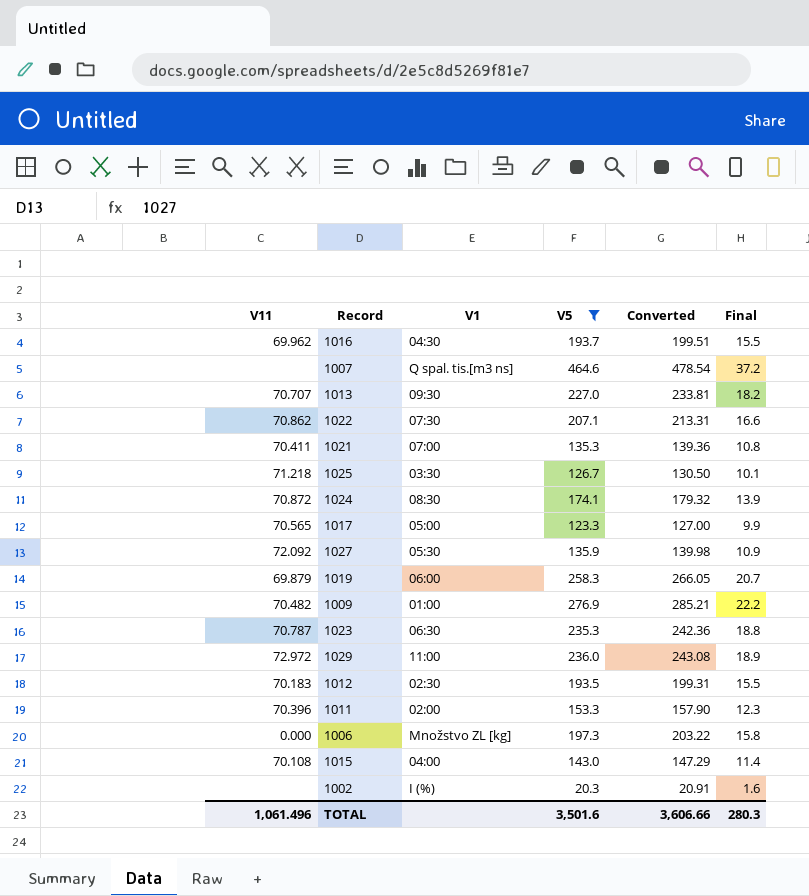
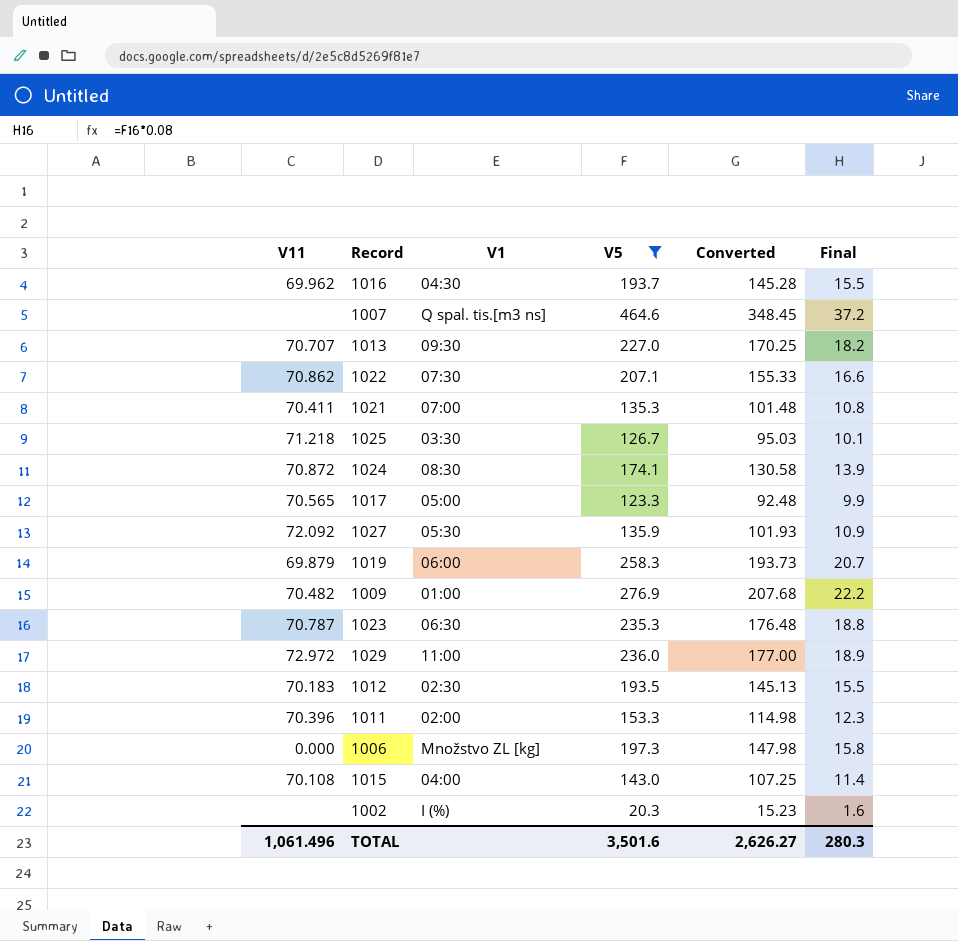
column Converted | formula: [V5] * 1.03 -> [V5] * 0.75
TOTAL | Converted: 3,606.66 -> 2,626.27

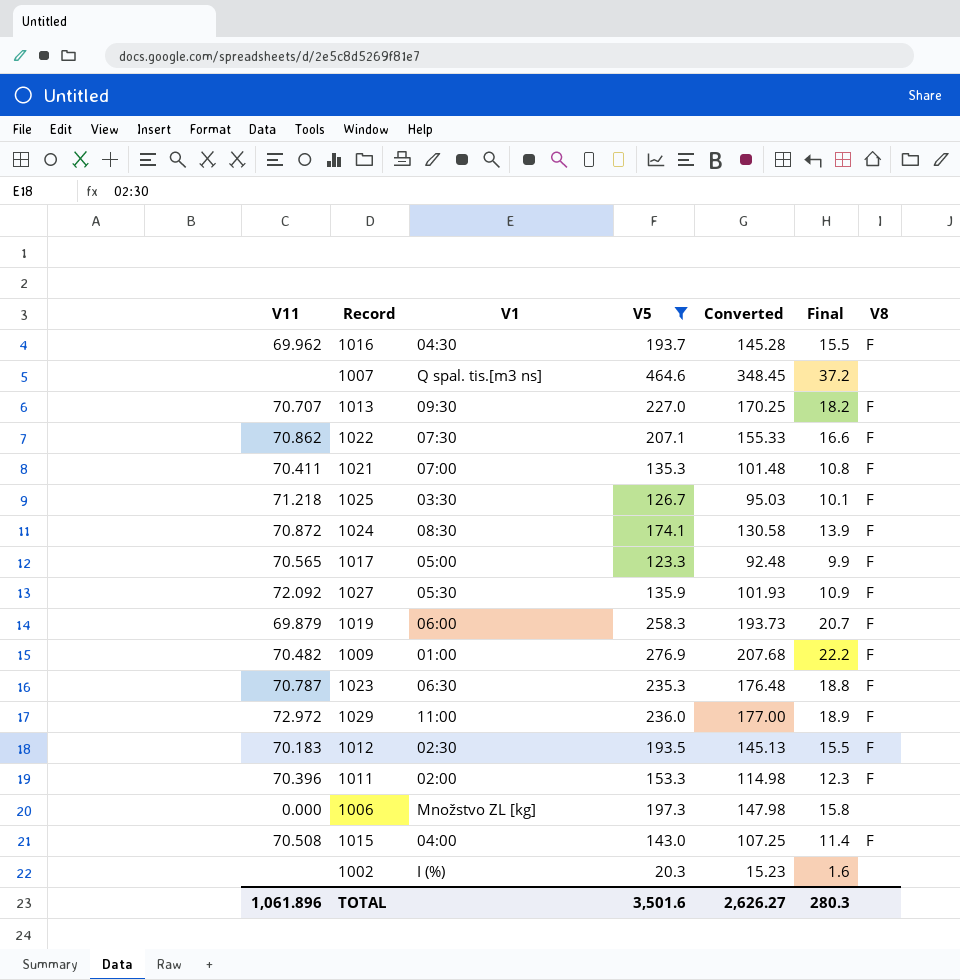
column V8 | position: none -> 7
1015 | V11: 70.108 -> 70.508
TOTAL | V11: 1,061.496 -> 1,061.896

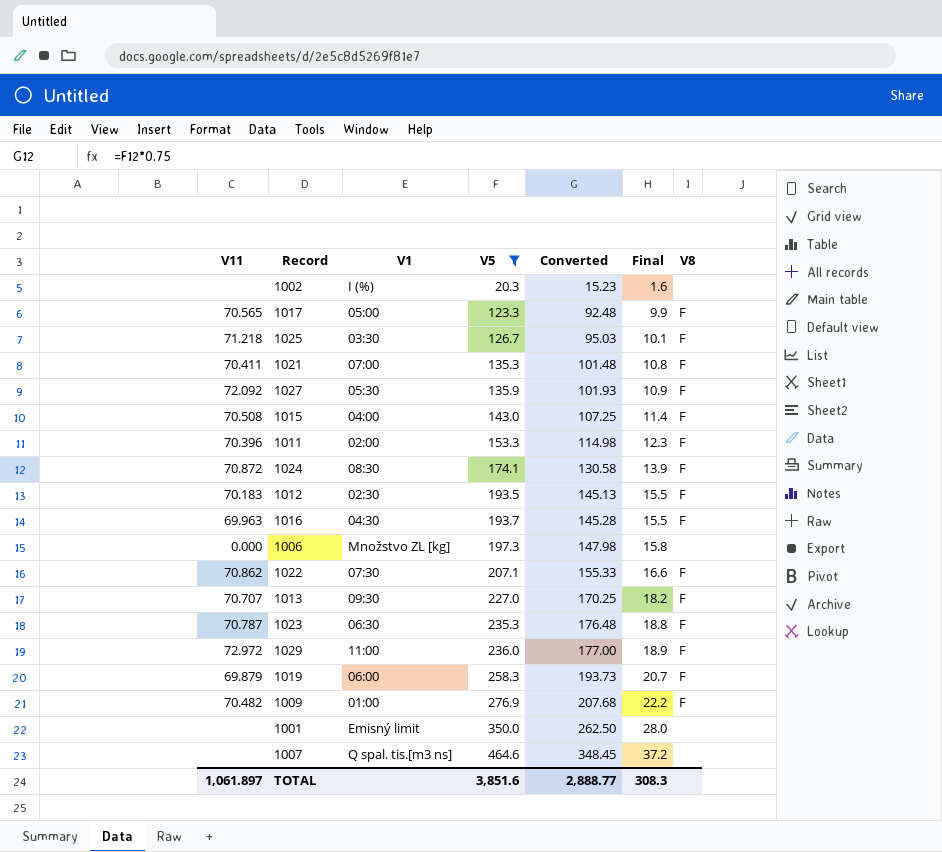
row order: none -> V5 ascending
1016 | V11: 69.962 -> 69.963
row 1001: none -> none | Emisný limit | 350.0 | 262.50 | 28.0 | none
TOTAL | V11: 1,061.896 -> 1,061.897
TOTAL | V5: 3,501.6 -> 3,851.6
TOTAL | Converted: 2,626.27 -> 2,888.77
TOTAL | Final: 280.3 -> 308.3

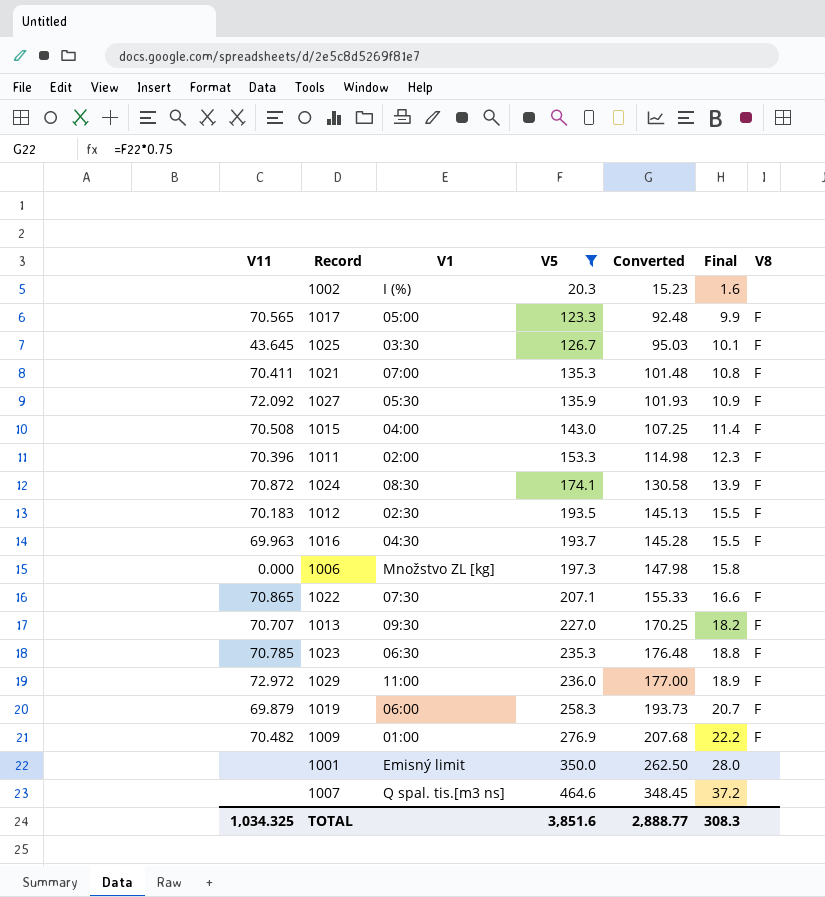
1025 | V11: 71.218 -> 43.645
1022 | V11: 70.862 -> 70.865
1023 | V11: 70.787 -> 70.785
TOTAL | V11: 1,061.897 -> 1,034.325

